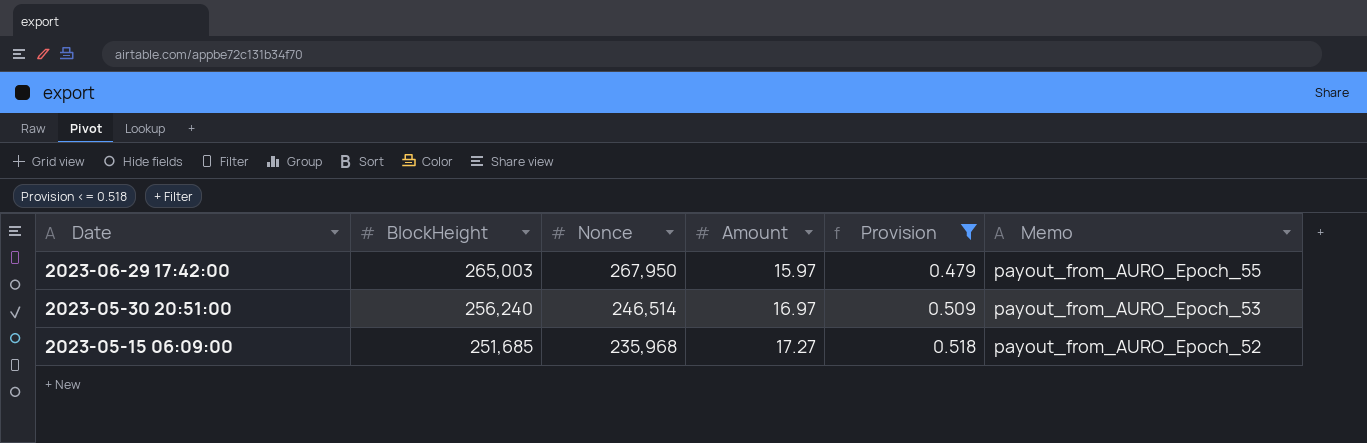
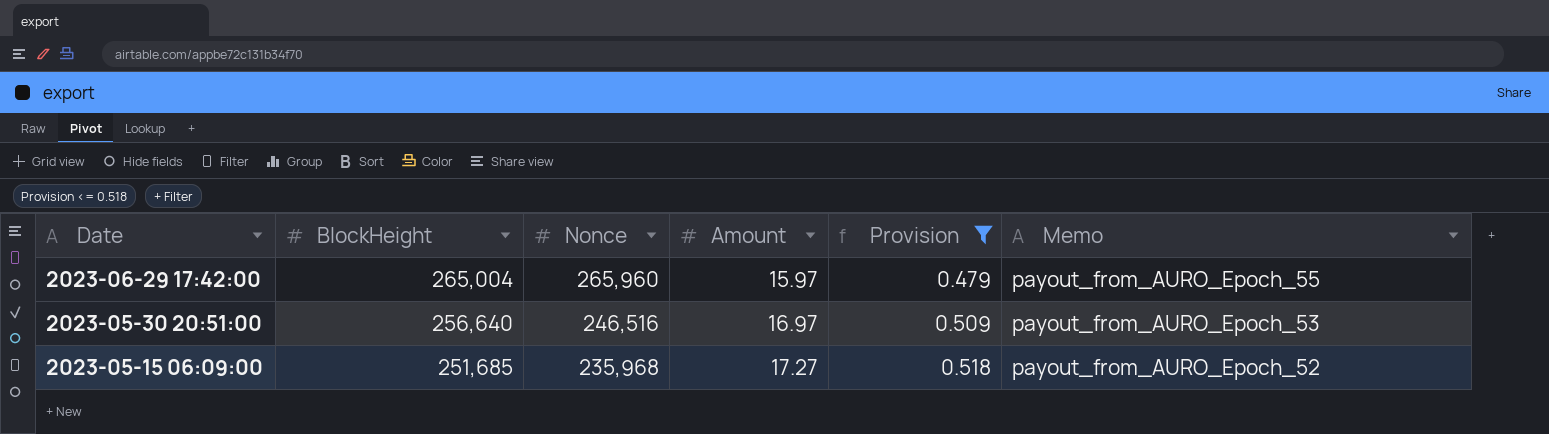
2023-06-29 17:42:00 | BlockHeight: 265,003 -> 265,004
2023-06-29 17:42:00 | Nonce: 267,950 -> 265,960
2023-05-30 20:51:00 | BlockHeight: 256,240 -> 256,640
2023-05-30 20:51:00 | Nonce: 246,514 -> 246,516

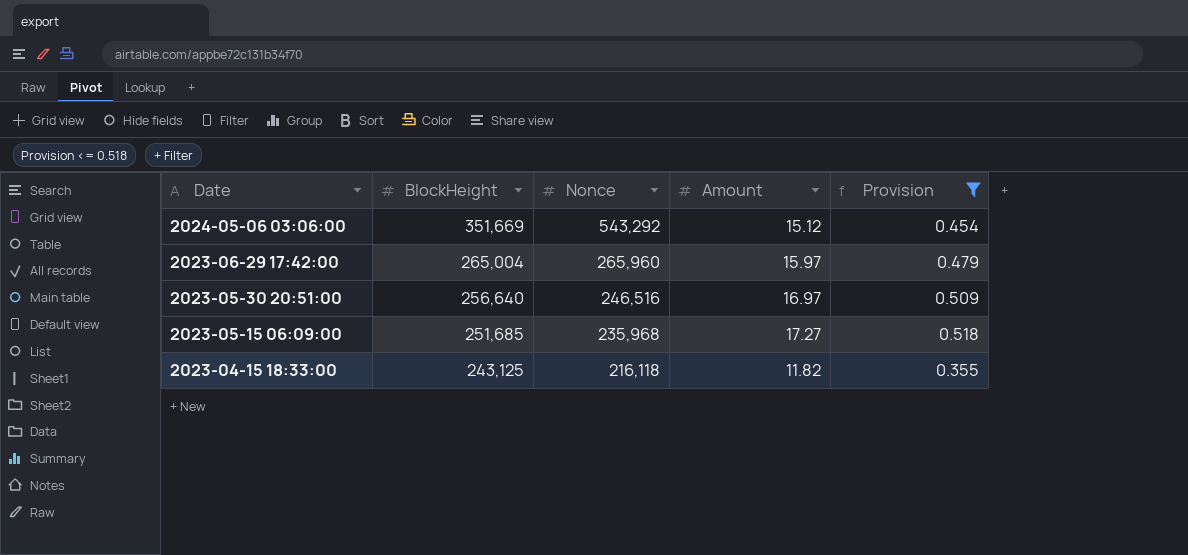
column Memo | position: 6 -> none
row 2024-05-06 03:06:00: none -> 351,669 | 543,292 | 15.12 | 0.454
row 2023-04-15 18:33:00: none -> 243,125 | 216,118 | 11.82 | 0.355

